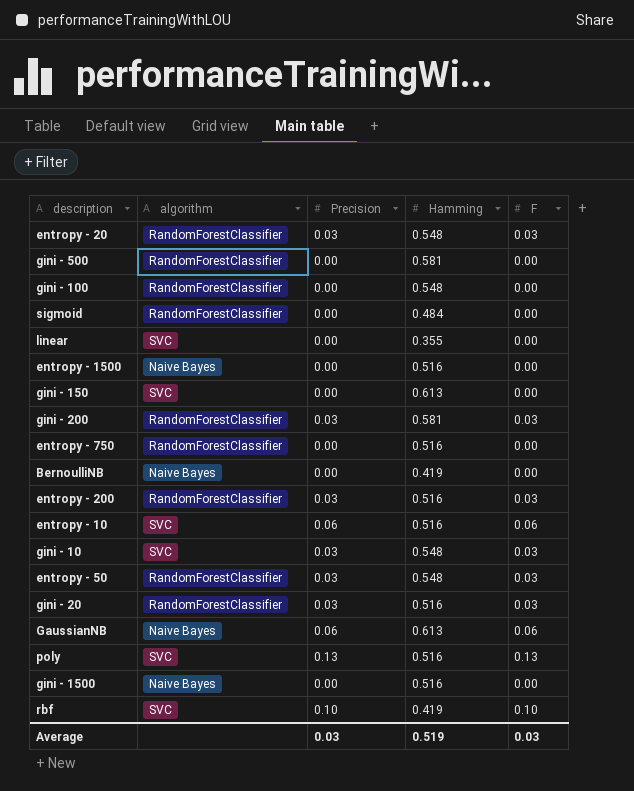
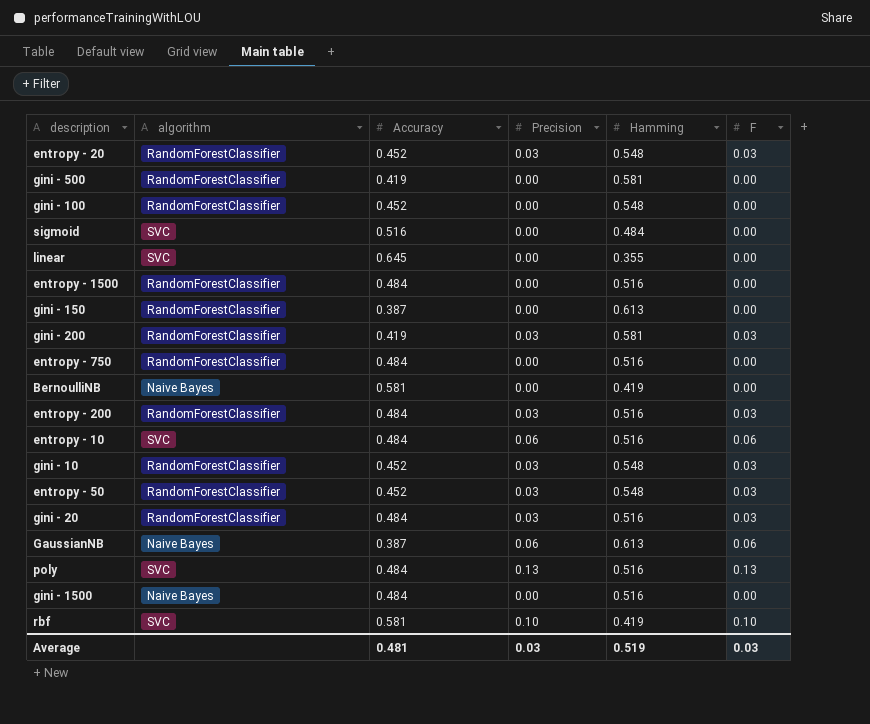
column Accuracy | position: none -> 3
sigmoid | algorithm: RandomForestClassifier -> SVC
entropy - 1500 | algorithm: Naive Bayes -> RandomForestClassifier
gini - 150 | algorithm: SVC -> RandomForestClassifier
gini - 10 | algorithm: SVC -> RandomForestClassifier

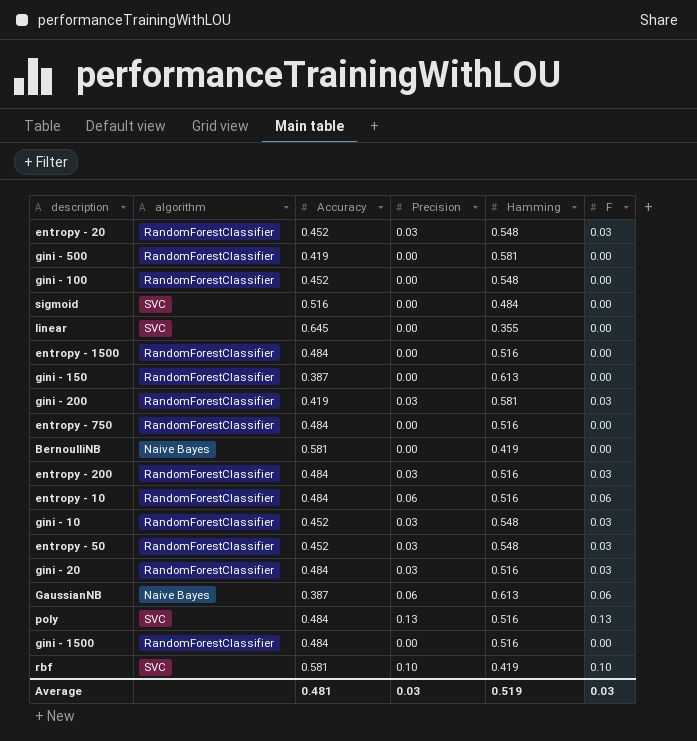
entropy - 10 | algorithm: SVC -> RandomForestClassifier
gini - 1500 | algorithm: Naive Bayes -> RandomForestClassifier

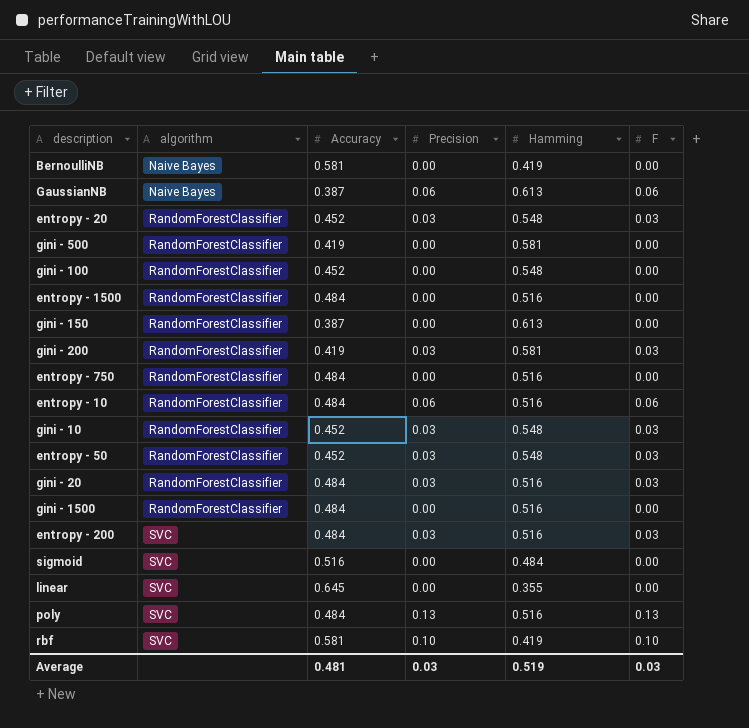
row order: none -> algorithm ascending
entropy - 200 | algorithm: RandomForestClassifier -> SVC

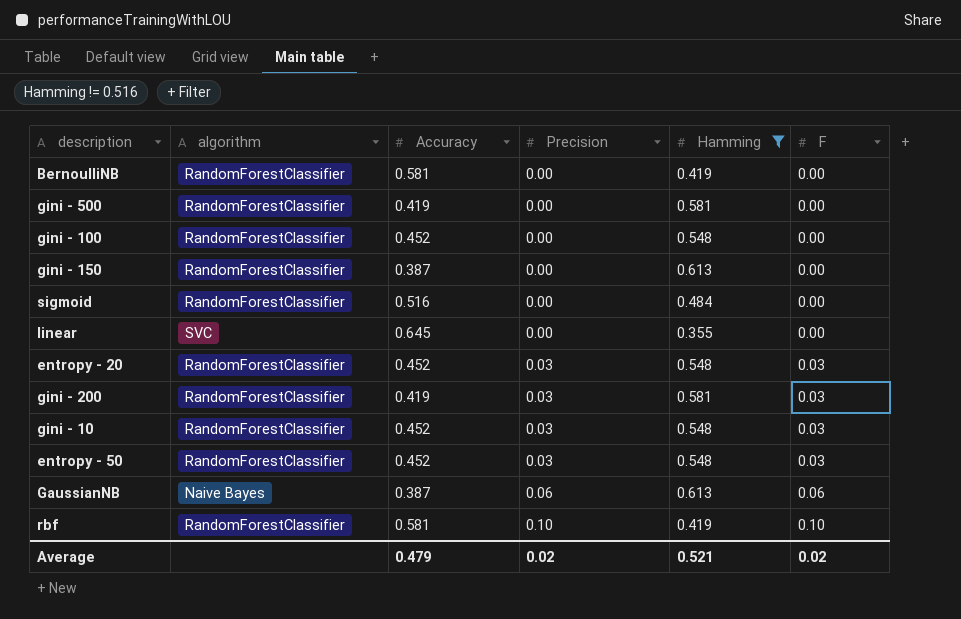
filter: none -> Hamming != 0.516
row order: algorithm ascending -> Precision ascending
BernoulliNB | algorithm: Naive Bayes -> RandomForestClassifier
sigmoid | algorithm: SVC -> RandomForestClassifier
rbf | algorithm: SVC -> RandomForestClassifier
Average | Accuracy: 0.481 -> 0.479
Average | Precision: 0.03 -> 0.02
Average | Hamming: 0.519 -> 0.521
Average | F: 0.03 -> 0.02

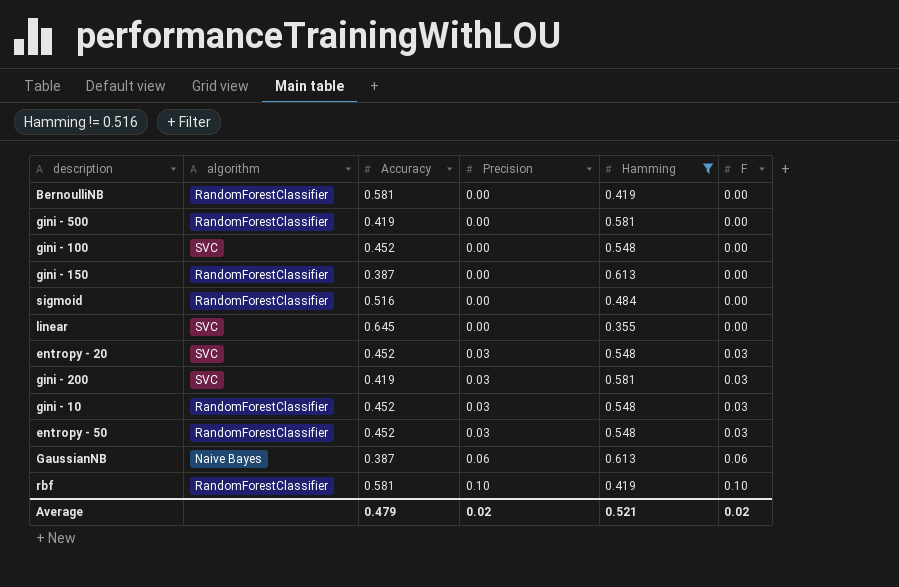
gini - 100 | algorithm: RandomForestClassifier -> SVC
entropy - 20 | algorithm: RandomForestClassifier -> SVC
gini - 200 | algorithm: RandomForestClassifier -> SVC

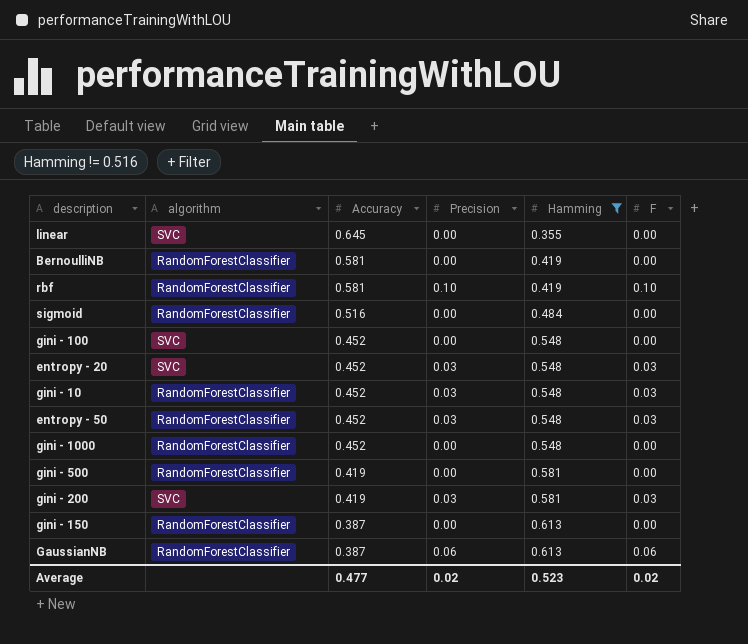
row order: Precision ascending -> Accuracy descending
row gini - 1000: none -> RandomForestClassifier | 0.452 | 0.00 | 0.548 | 0.00
GaussianNB | algorithm: Naive Bayes -> RandomForestClassifier
Average | Accuracy: 0.479 -> 0.477
Average | Hamming: 0.521 -> 0.523

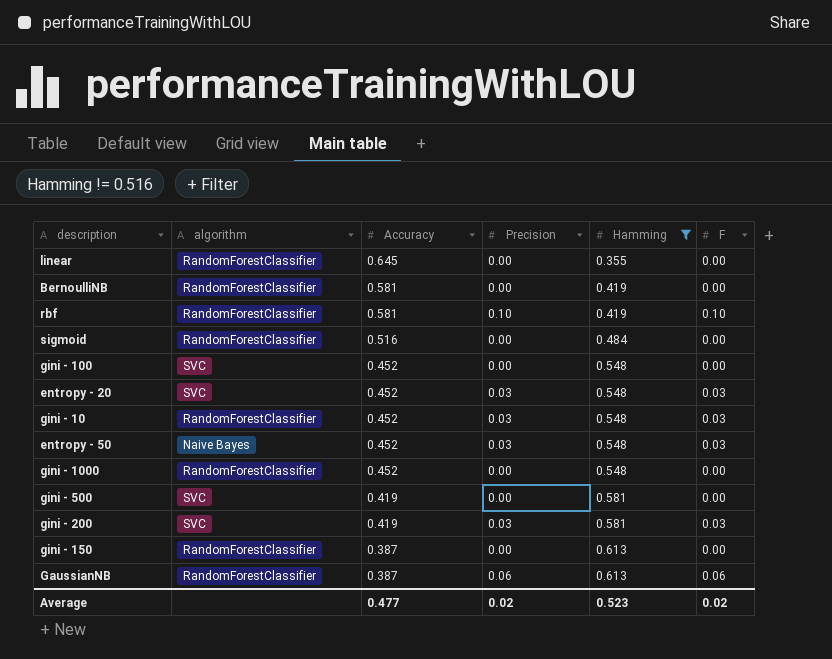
linear | algorithm: SVC -> RandomForestClassifier
entropy - 50 | algorithm: RandomForestClassifier -> Naive Bayes
gini - 500 | algorithm: RandomForestClassifier -> SVC

